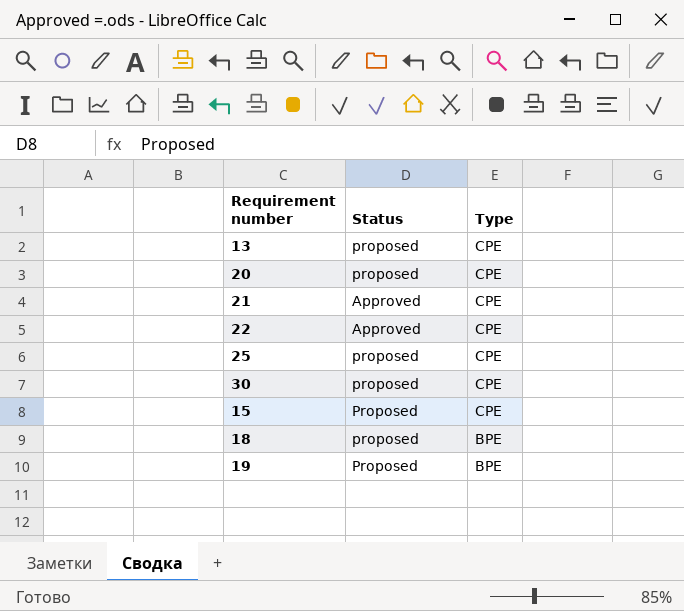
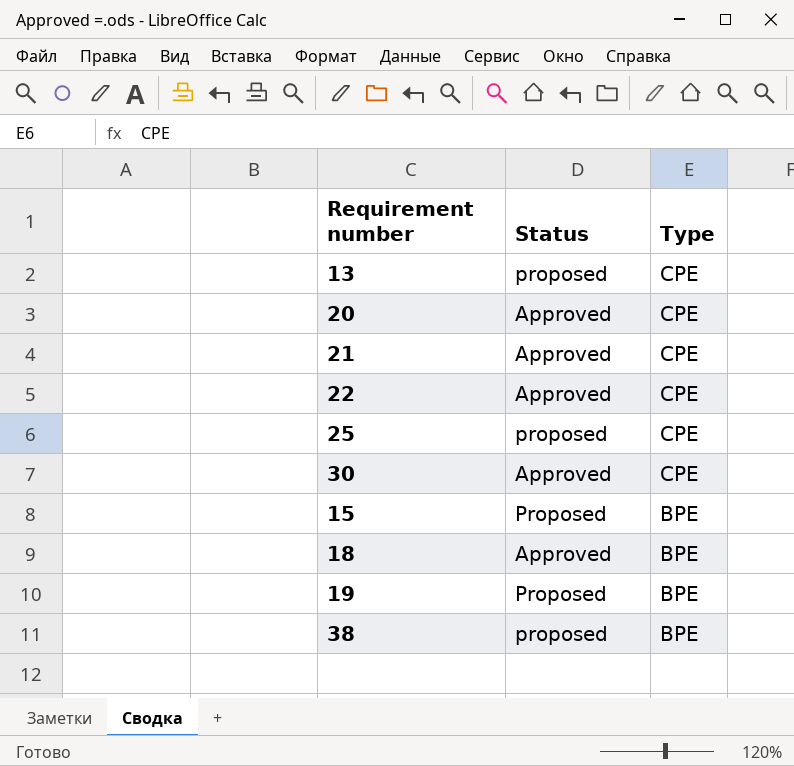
20 | Status: proposed -> Approved
30 | Status: proposed -> Approved
15 | Type: CPE -> BPE
18 | Status: proposed -> Approved
row 38: none -> proposed | BPE

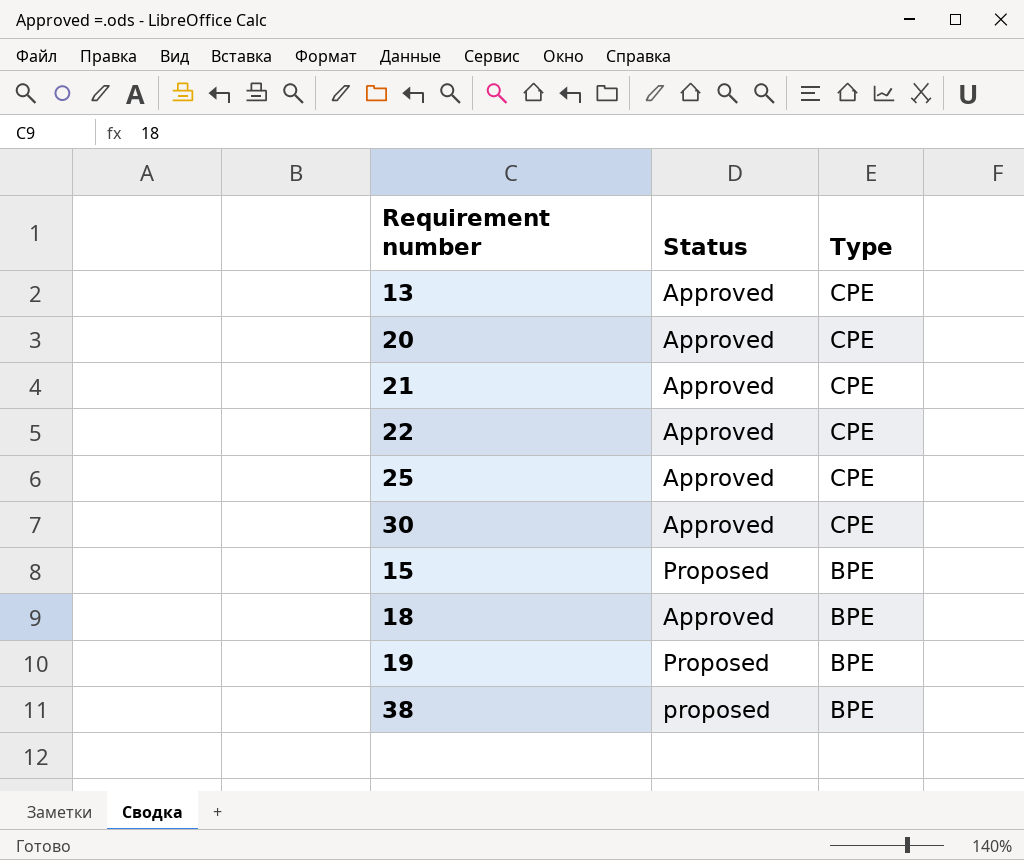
13 | Status: proposed -> Approved
25 | Status: proposed -> Approved

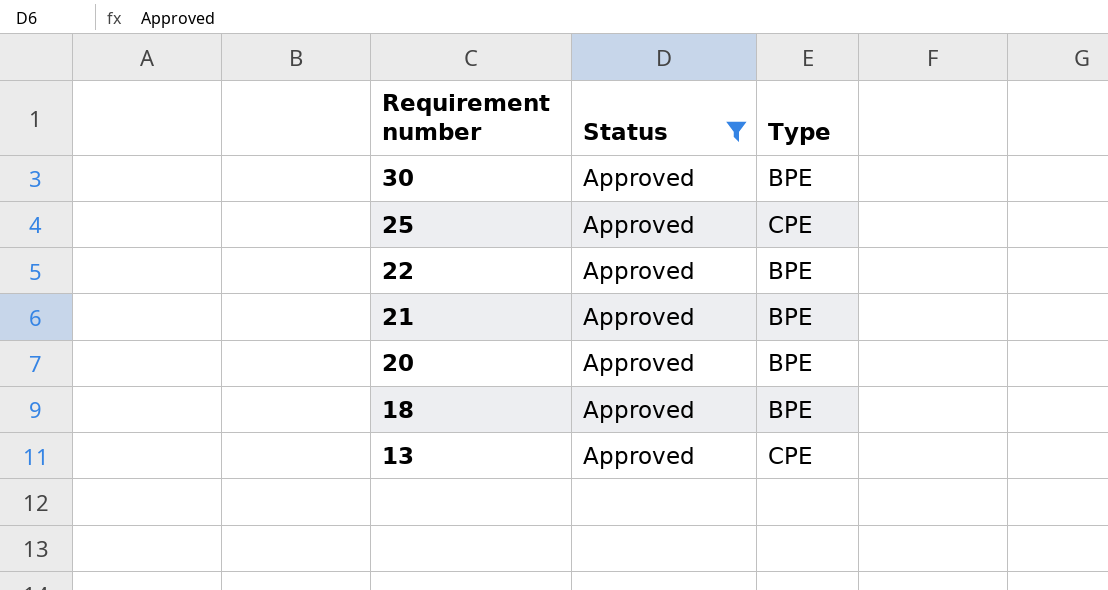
filter: none -> Status = Approved
row order: Type descending -> Requirement number descending
30 | Type: CPE -> BPE
22 | Type: CPE -> BPE
21 | Type: CPE -> BPE
20 | Type: CPE -> BPE

